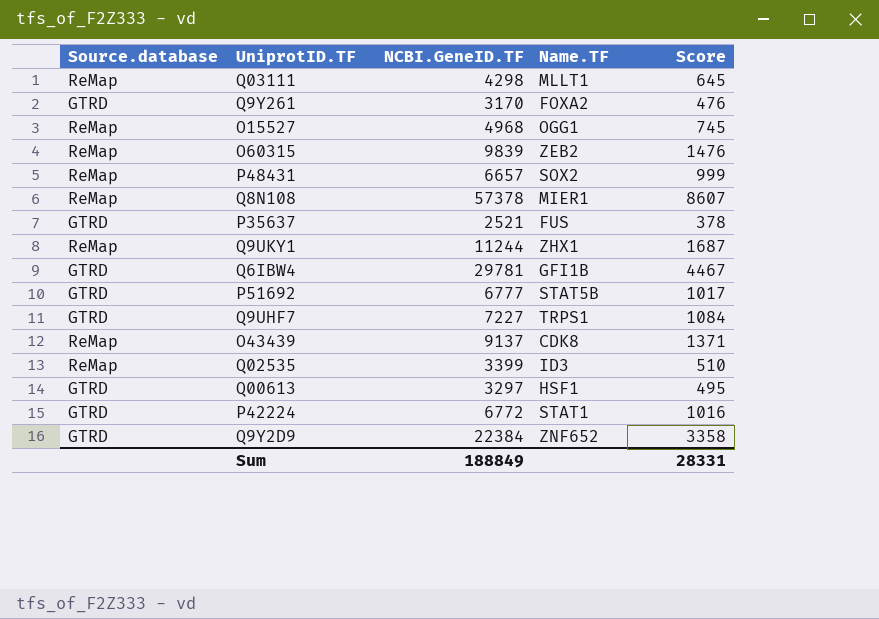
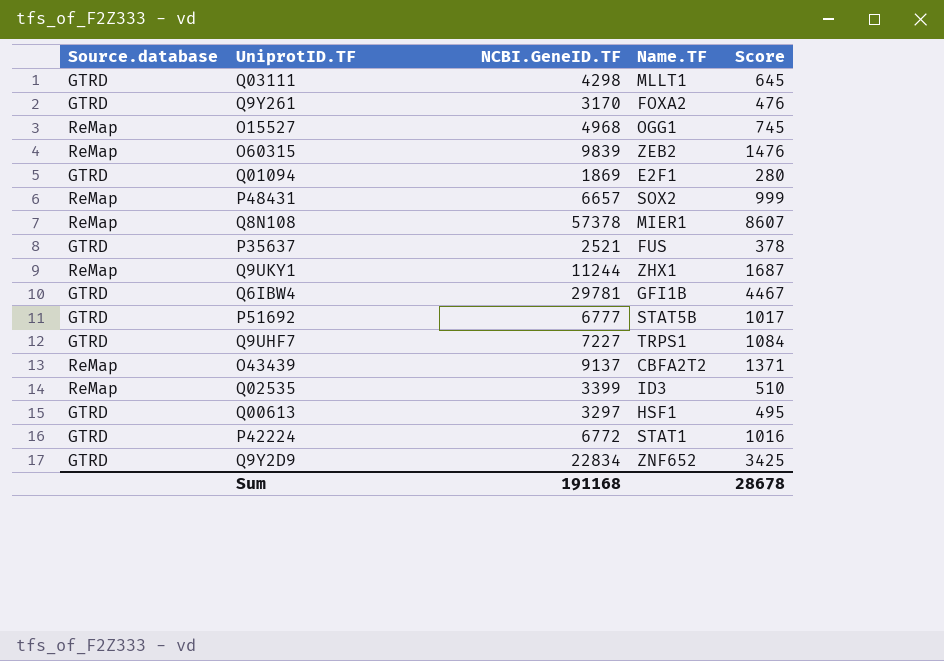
Q03111 | Source.database: ReMap -> GTRD
row Q01094: none -> GTRD | 1869 | E2F1 | 280
O43439 | Name.TF: CDK8 -> CBFA2T2
Q9Y2D9 | NCBI.GeneID.TF: 22384 -> 22834
Q9Y2D9 | Score: 3358 -> 3425
Sum | NCBI.GeneID.TF: 188849 -> 191168
Sum | Score: 28331 -> 28678

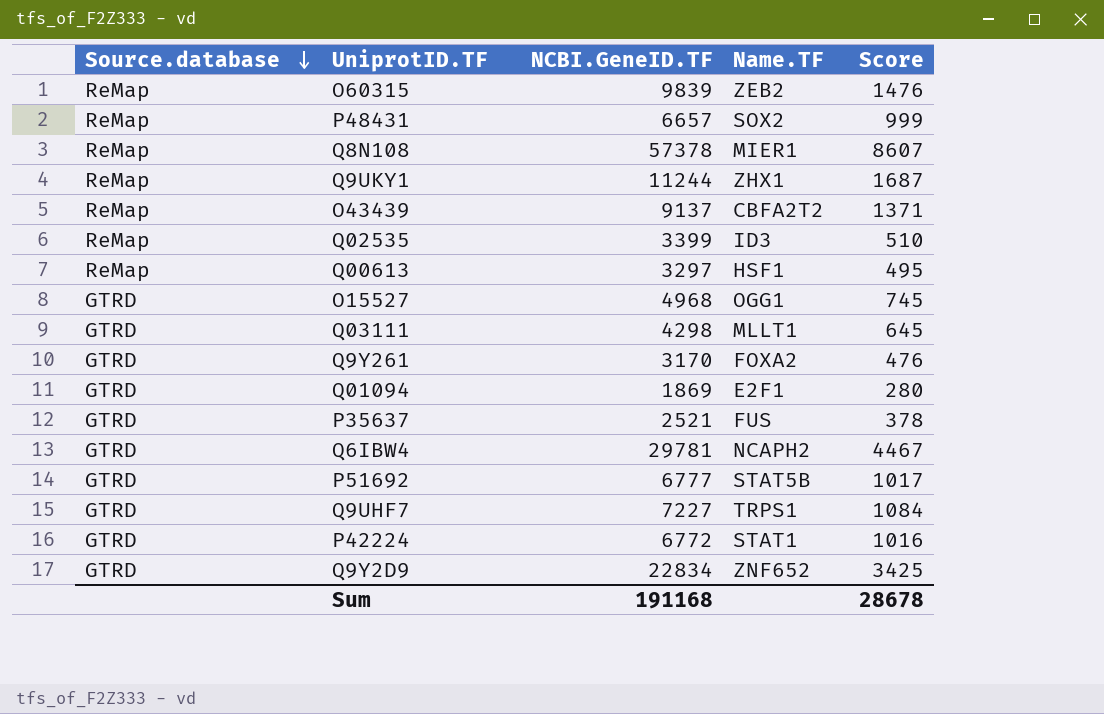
row order: none -> Source.database descending
Q00613 | Source.database: GTRD -> ReMap
O15527 | Source.database: ReMap -> GTRD
Q6IBW4 | Name.TF: GFI1B -> NCAPH2

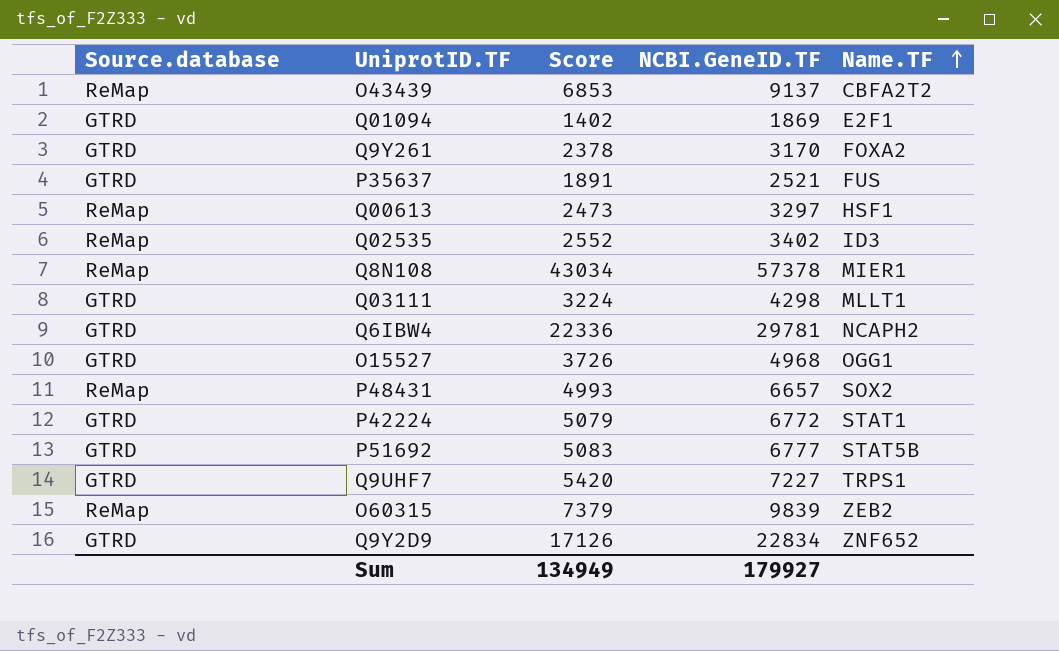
row order: Source.database descending -> Name.TF ascending
column Score | formula: [NCBI.GeneID.TF] * 0.15 -> [NCBI.GeneID.TF] * 0.75
column Score | position: 5 -> 3
row Q9UKY1: ReMap | 11244 | ZHX1 | 1687 -> none
Q02535 | NCBI.GeneID.TF: 3399 -> 3402
Sum | Score: 28678 -> 134949
Sum | NCBI.GeneID.TF: 191168 -> 179927

